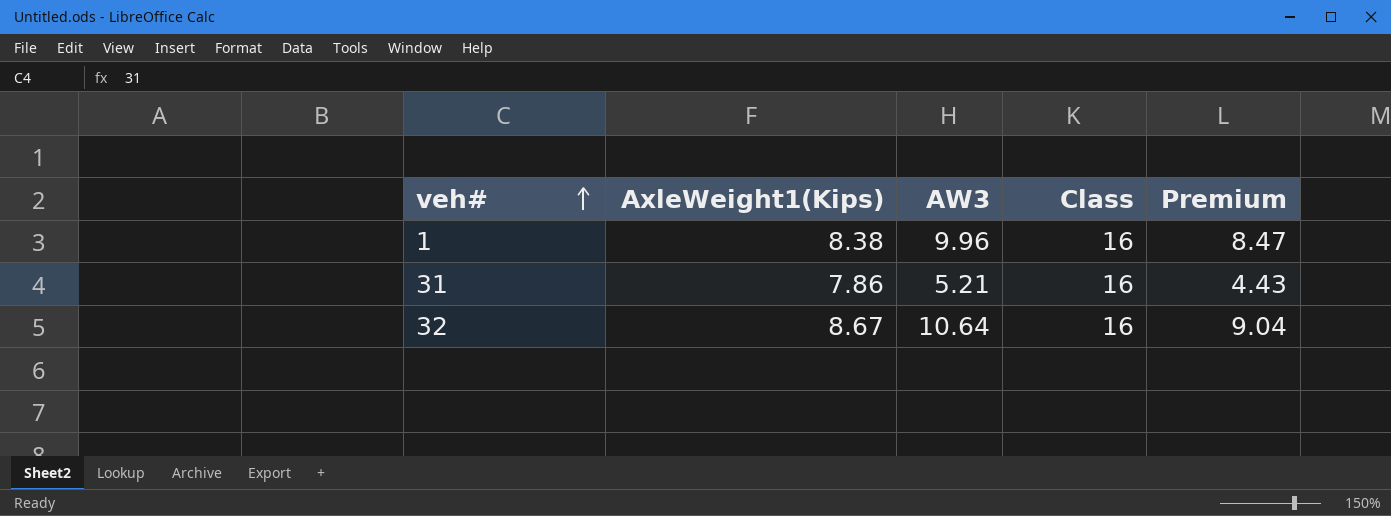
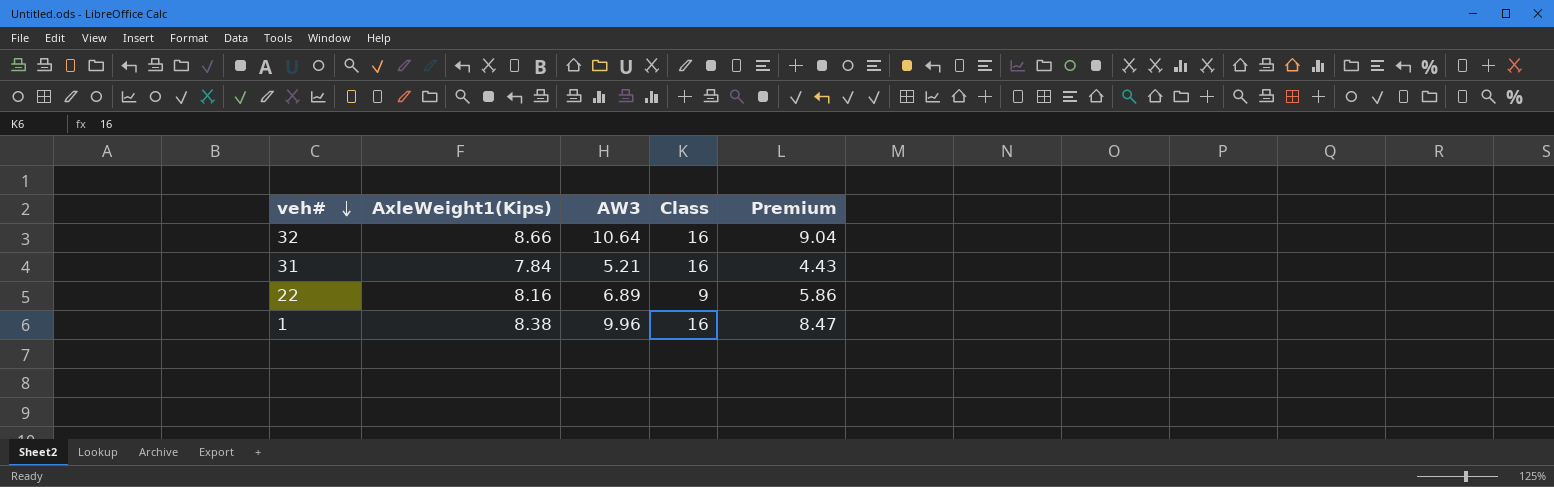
row order: veh# ascending -> veh# descending
32 | AxleWeight1(Kips): 8.67 -> 8.66
31 | AxleWeight1(Kips): 7.86 -> 7.84
row 22: none -> 8.16 | 6.89 | 9 | 5.86

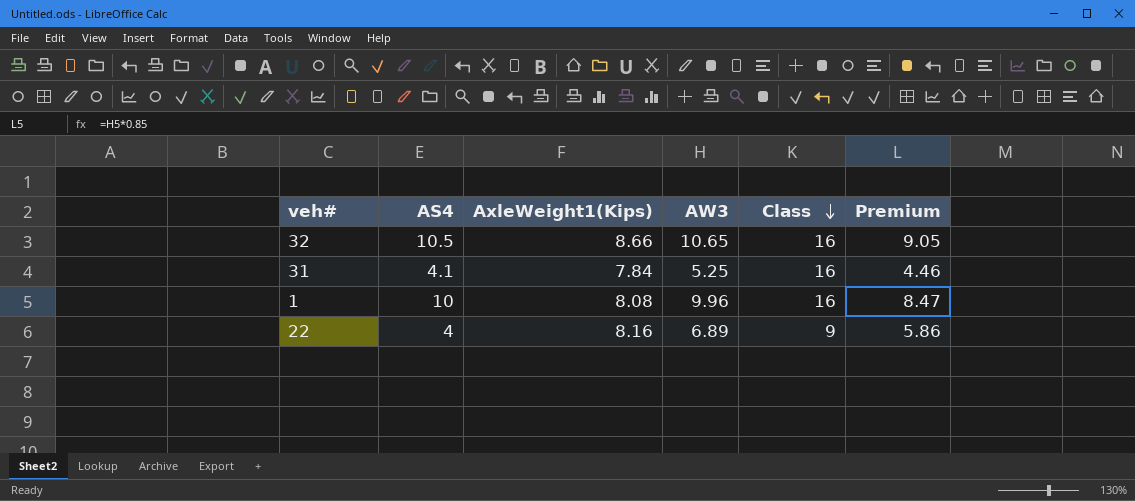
row order: veh# descending -> Class descending
column AS4 | position: none -> 2
32 | AW3: 10.64 -> 10.65
32 | Premium: 9.04 -> 9.05
31 | AW3: 5.21 -> 5.25
31 | Premium: 4.43 -> 4.46
1 | AxleWeight1(Kips): 8.38 -> 8.08

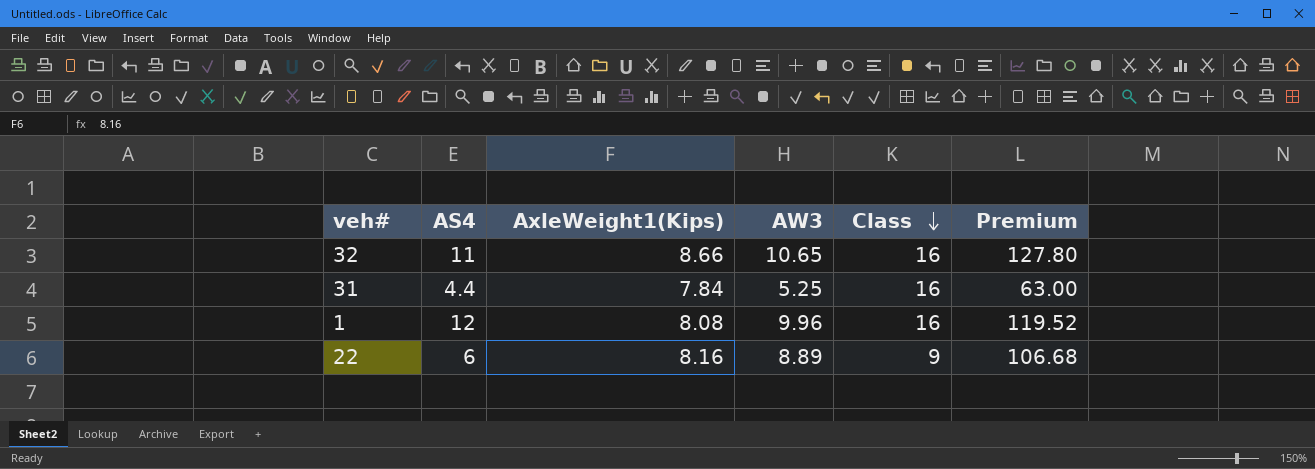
column Premium | formula: [AW3] * 0.85 -> [AW3] * 12
32 | AS4: 10.5 -> 11
31 | AS4: 4.1 -> 4.4
1 | AS4: 10 -> 12
22 | AS4: 4 -> 6
22 | AW3: 6.89 -> 8.89

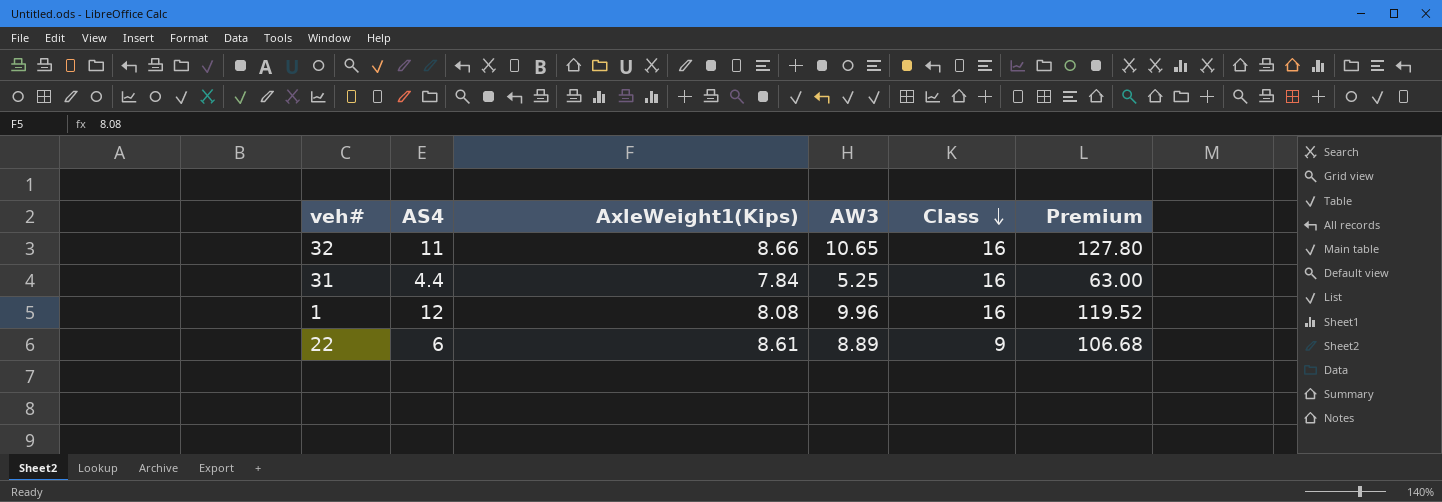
22 | AxleWeight1(Kips): 8.16 -> 8.61

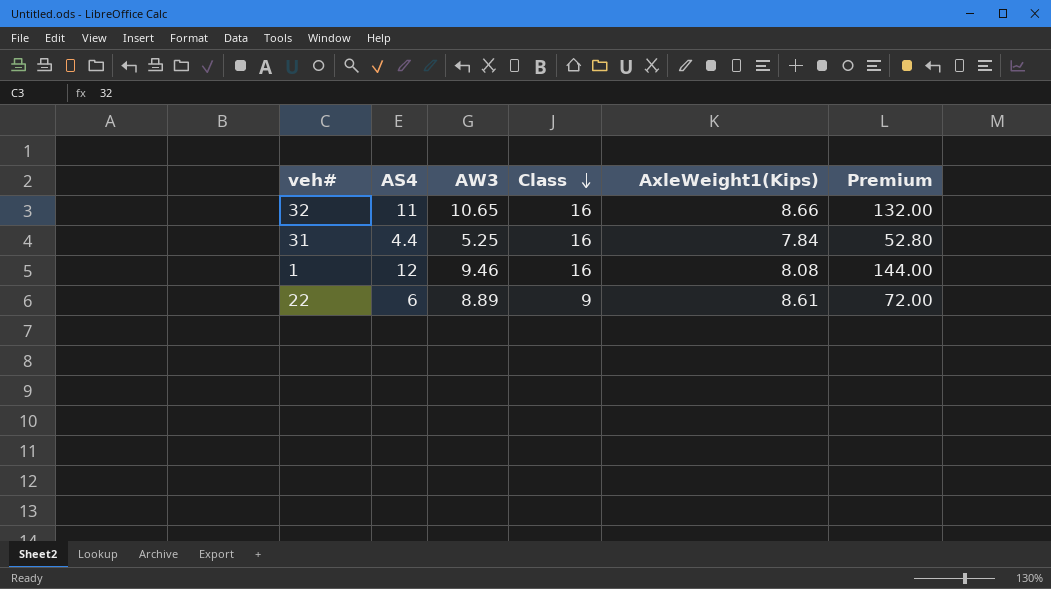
column AxleWeight1(Kips) | position: 3 -> 5
column Premium | formula: [AW3] * 12 -> [AS4] * 12
1 | AW3: 9.96 -> 9.46

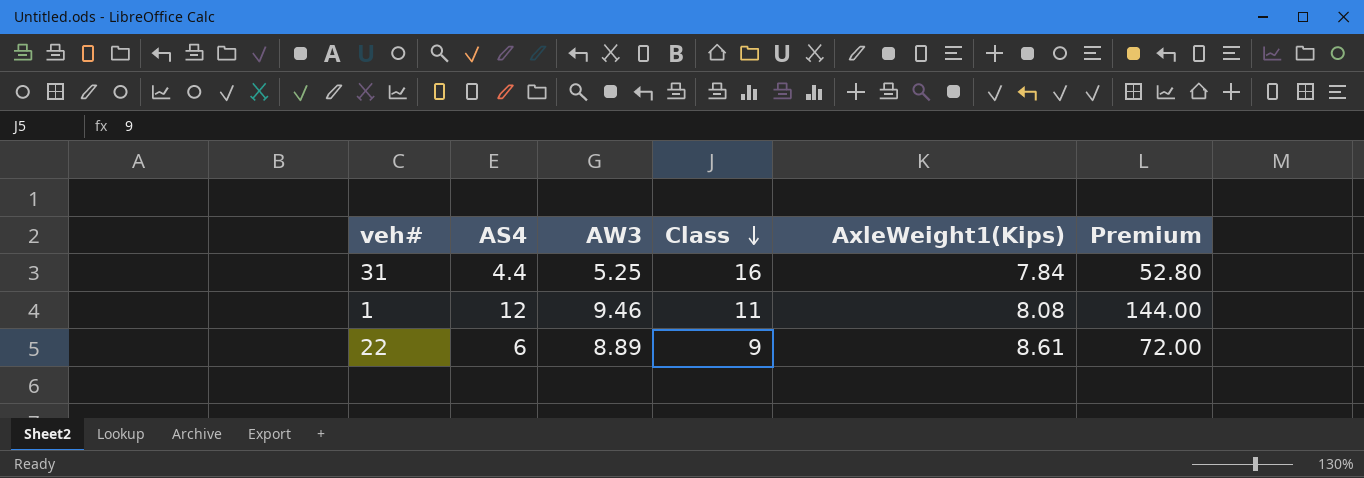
row 32: 11 | 10.65 | 16 | 8.66 | 132.00 -> none
1 | Class: 16 -> 11

